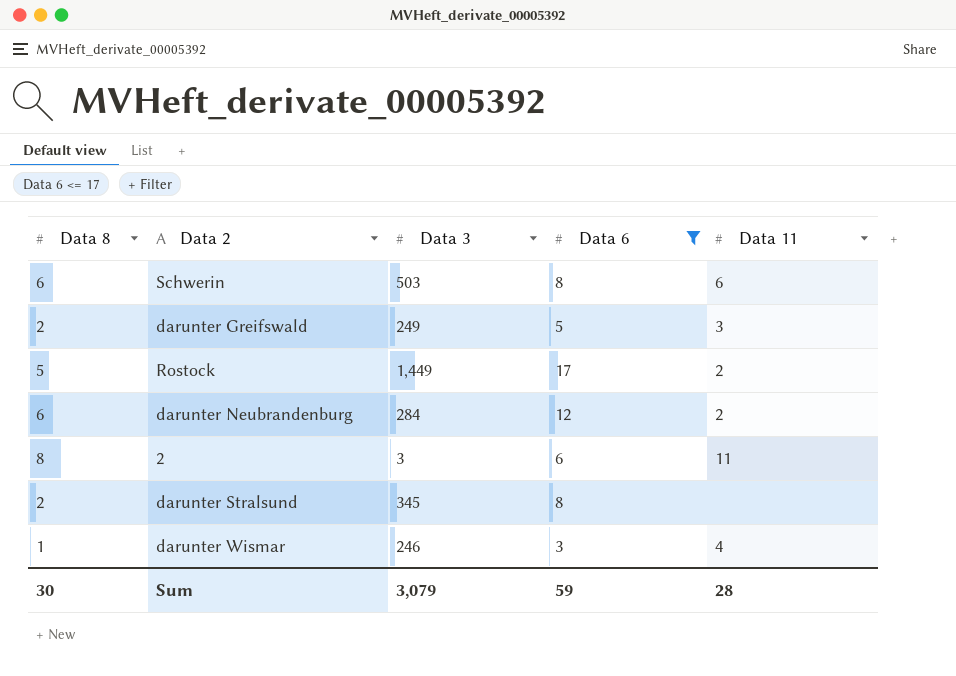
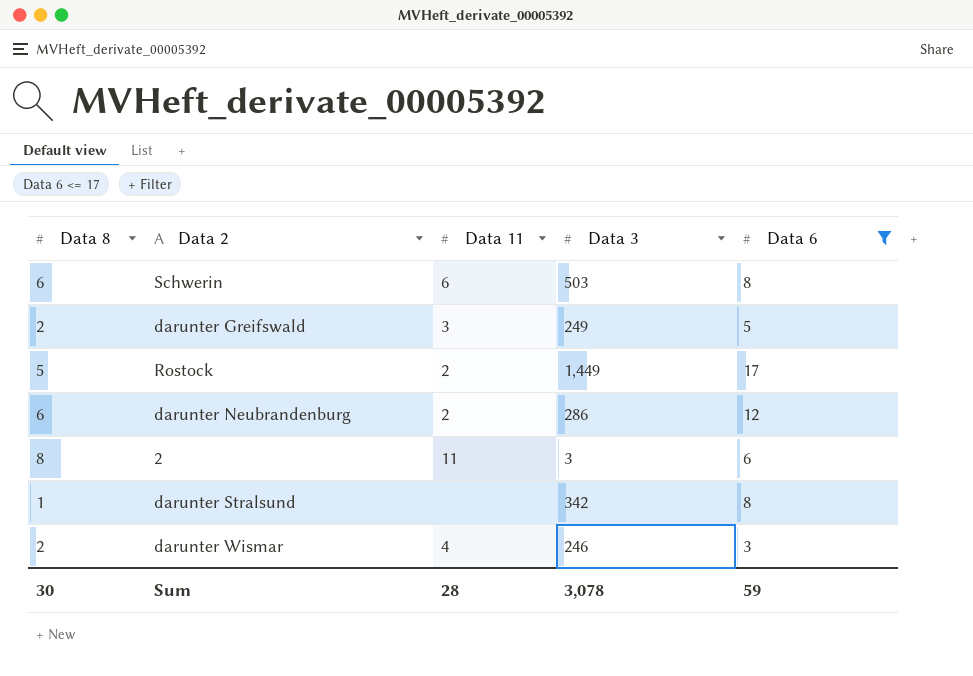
column Data 11 | position: 5 -> 3
darunter Neubrandenburg | Data 3: 284 -> 286
darunter Stralsund | Data 8: 2 -> 1
darunter Stralsund | Data 3: 345 -> 342
darunter Wismar | Data 8: 1 -> 2
Sum | Data 3: 3,079 -> 3,078

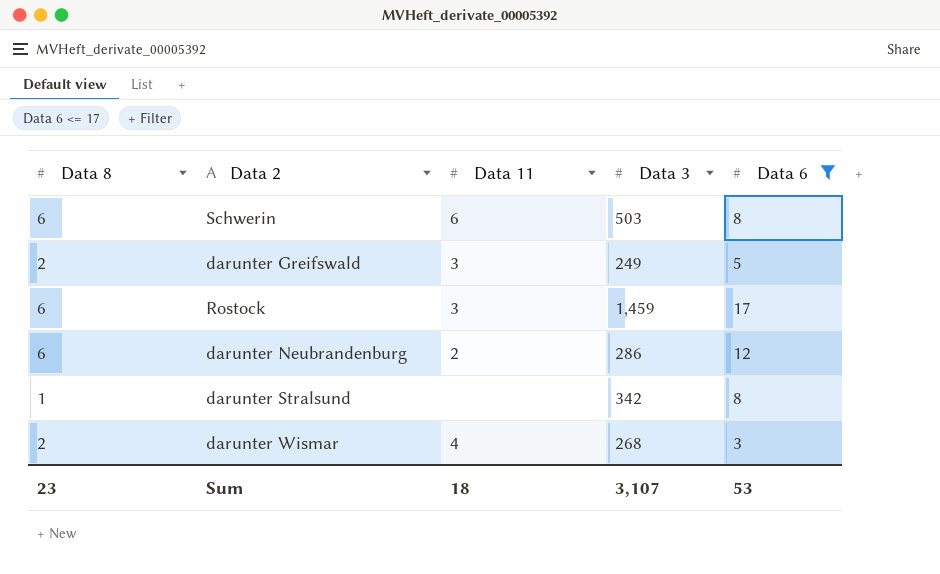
row 2: 8 | 11 | 3 | 6 -> none
Rostock | Data 8: 5 -> 6
Rostock | Data 11: 2 -> 3
Rostock | Data 3: 1,449 -> 1,459
darunter Wismar | Data 3: 246 -> 268
Sum | Data 8: 30 -> 23
Sum | Data 11: 28 -> 18
Sum | Data 3: 3,078 -> 3,107
Sum | Data 6: 59 -> 53

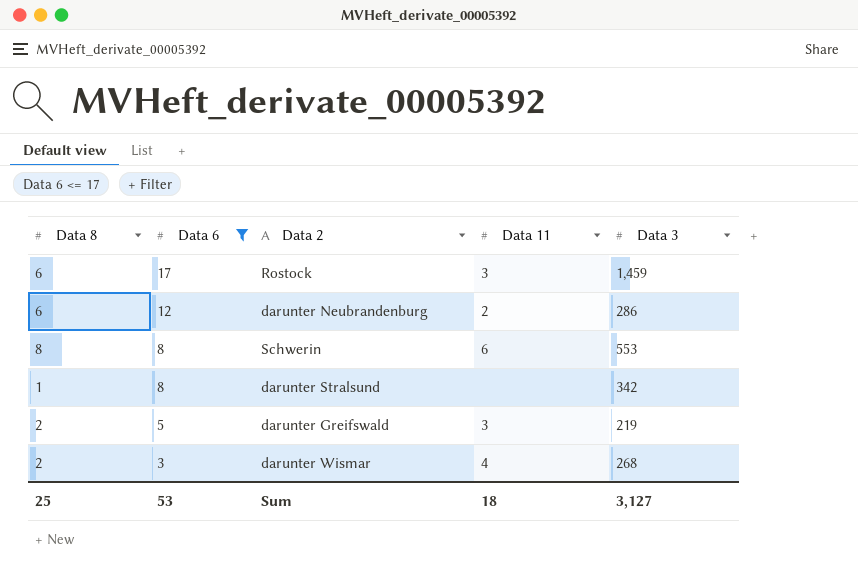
row order: none -> Data 6 descending
column Data 6 | position: 5 -> 2
Schwerin | Data 8: 6 -> 8
Schwerin | Data 3: 503 -> 553
darunter Greifswald | Data 3: 249 -> 219
Sum | Data 8: 23 -> 25
Sum | Data 3: 3,107 -> 3,127

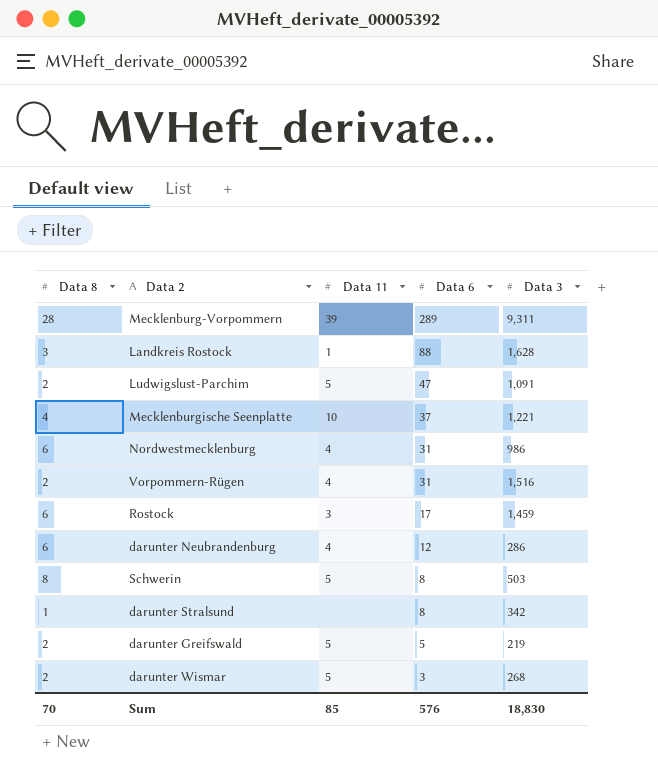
filter: Data 6 <= 17 -> none
column Data 6 | position: 2 -> 4
darunter Neubrandenburg | Data 11: 2 -> 4
Schwerin | Data 11: 6 -> 5
Schwerin | Data 3: 553 -> 503
darunter Greifswald | Data 11: 3 -> 5
darunter Wismar | Data 11: 4 -> 5
Sum | Data 8: 25 -> 70
Sum | Data 11: 18 -> 85
Sum | Data 6: 53 -> 576
Sum | Data 3: 3,127 -> 18,830

